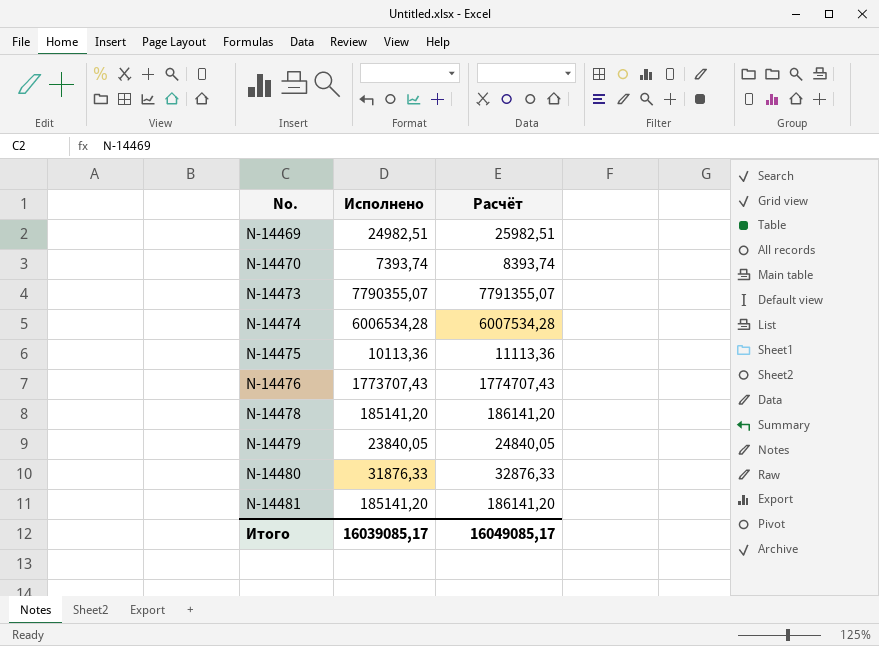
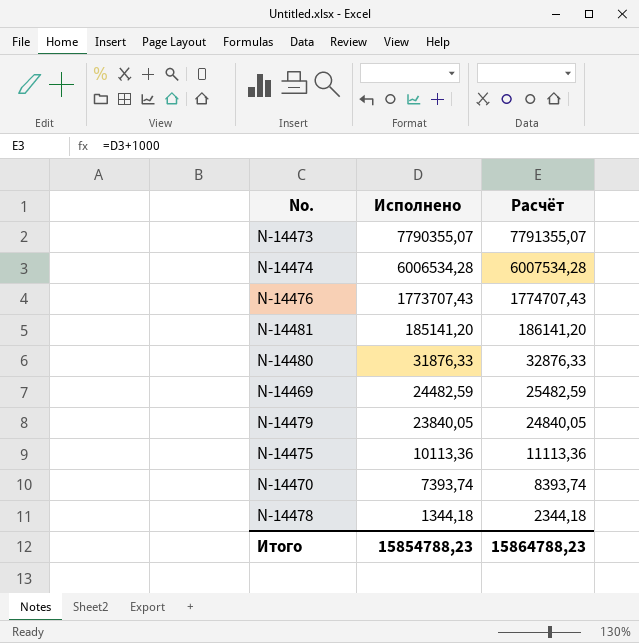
row order: No. ascending -> Исполнено descending
N-14469 | Исполнено: 24982,51 -> 24482,59
N-14469 | Расчёт: 25982,51 -> 25482,59
N-14478 | Исполнено: 185141,20 -> 1344,18
N-14478 | Расчёт: 186141,20 -> 2344,18
Итого | Исполнено: 16039085,17 -> 15854788,23
Итого | Расчёт: 16049085,17 -> 15864788,23

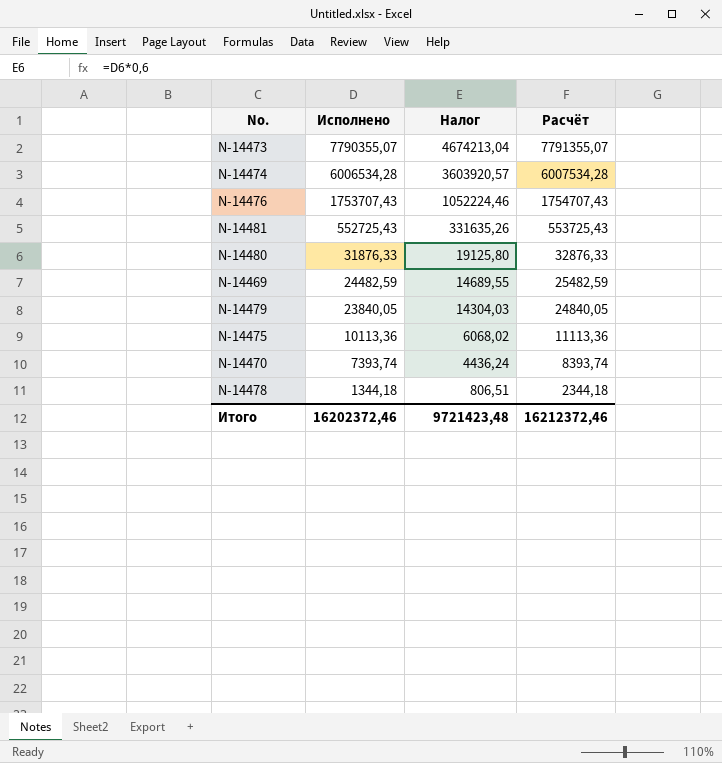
column Налог | formula: none -> [Исполнено] * 0,6
N-14476 | Исполнено: 1773707,43 -> 1753707,43
N-14476 | Расчёт: 1774707,43 -> 1754707,43
N-14481 | Исполнено: 185141,20 -> 552725,43
N-14481 | Расчёт: 186141,20 -> 553725,43
Итого | Исполнено: 15854788,23 -> 16202372,46
Итого | Расчёт: 15864788,23 -> 16212372,46

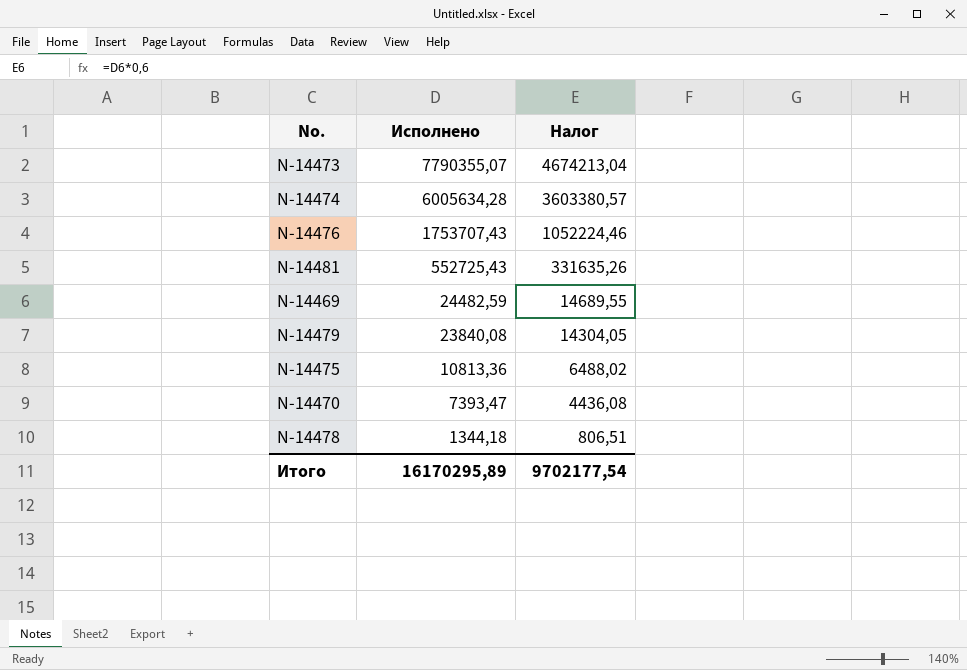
column Расчёт | formula: [Исполнено] + 1000 -> none
row N-14480: 31876,33 | 19125,80 | 32876,33 -> none
N-14474 | Исполнено: 6006534,28 -> 6005634,28
N-14474 | Налог: 3603920,57 -> 3603380,57
N-14479 | Исполнено: 23840,05 -> 23840,08
N-14479 | Налог: 14304,03 -> 14304,05
N-14475 | Исполнено: 10113,36 -> 10813,36
N-14475 | Налог: 6068,02 -> 6488,02
N-14470 | Исполнено: 7393,74 -> 7393,47
N-14470 | Налог: 4436,24 -> 4436,08
Итого | Исполнено: 16202372,46 -> 16170295,89
Итого | Налог: 9721423,48 -> 9702177,54

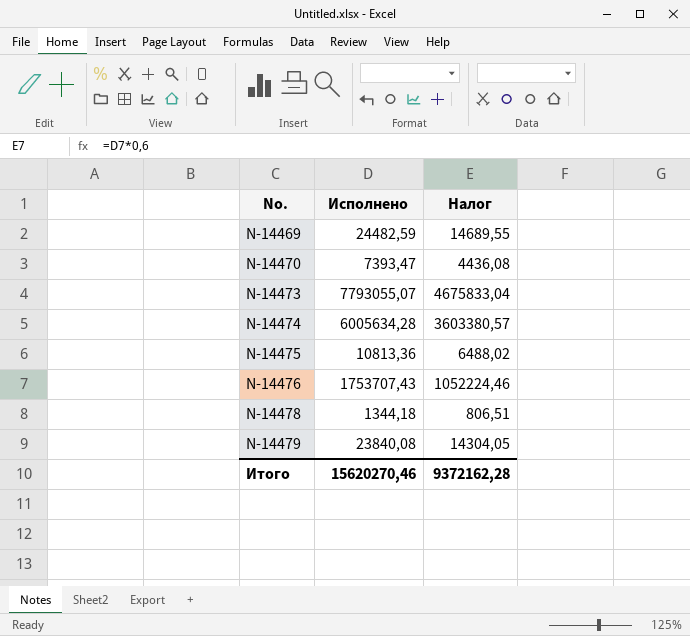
row order: Исполнено descending -> No. ascending
row N-14481: 552725,43 | 331635,26 -> none
N-14473 | Исполнено: 7790355,07 -> 7793055,07
N-14473 | Налог: 4674213,04 -> 4675833,04
Итого | Исполнено: 16170295,89 -> 15620270,46
Итого | Налог: 9702177,54 -> 9372162,28

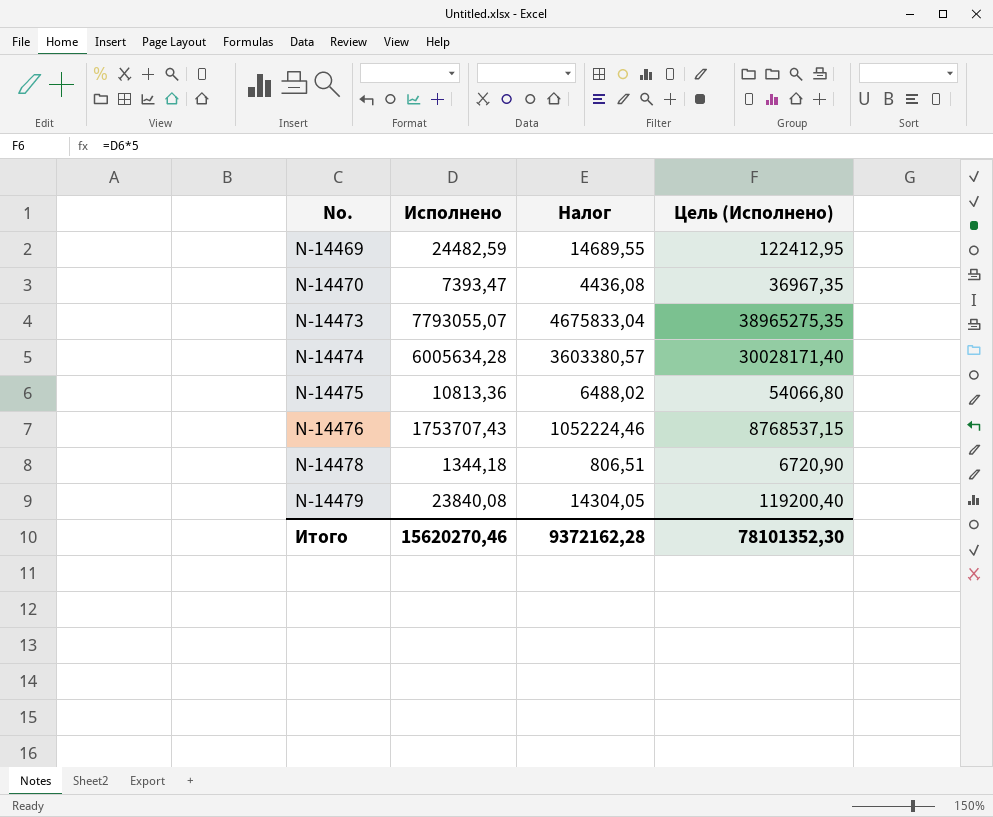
column Цель (Исполнено) | formula: none -> [Исполнено] * 5

